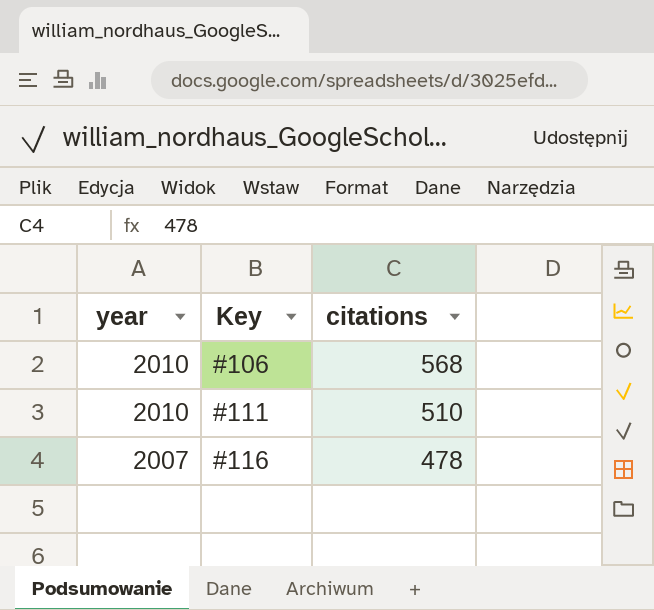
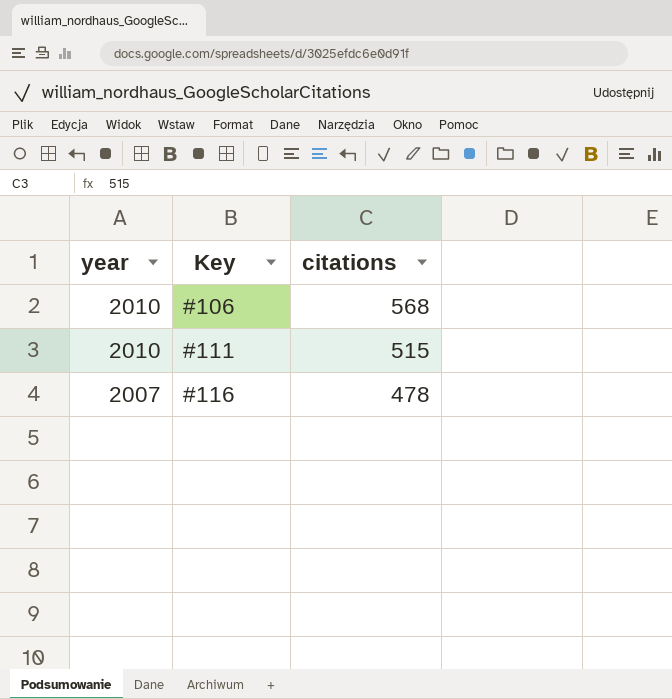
#111 | citations: 510 -> 515

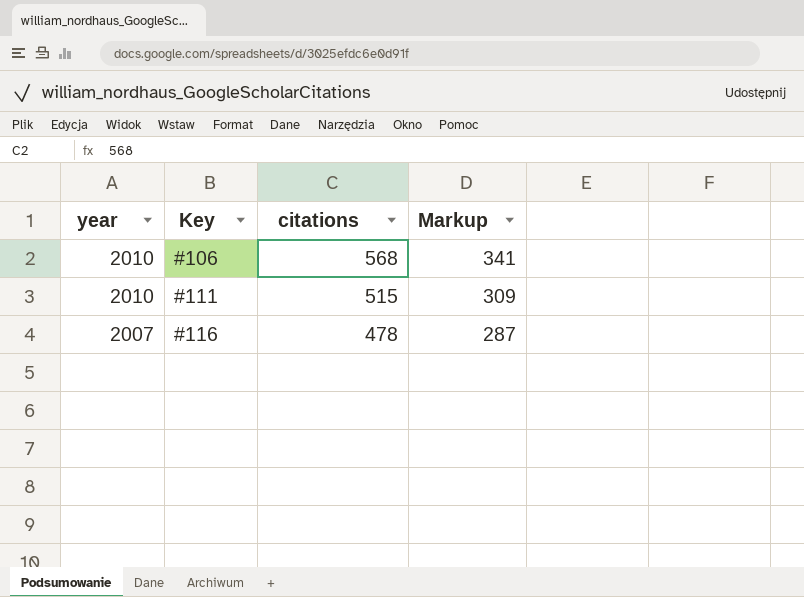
column Markup | formula: none -> [citations] * 0.6

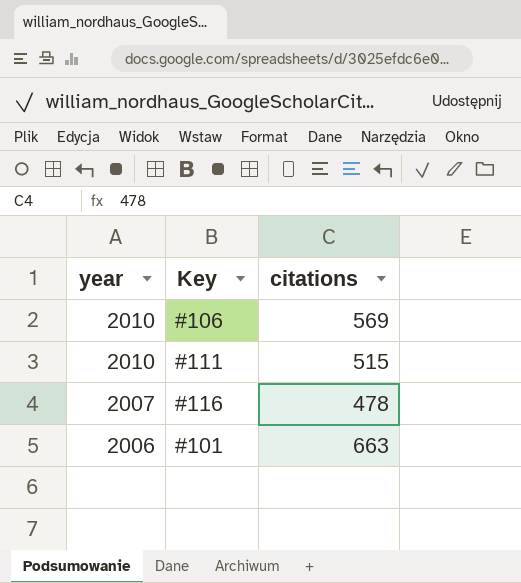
column Markup | formula: [citations] * 0.6 -> none
#106 | citations: 568 -> 569
row #101: none -> 2006 | 663

